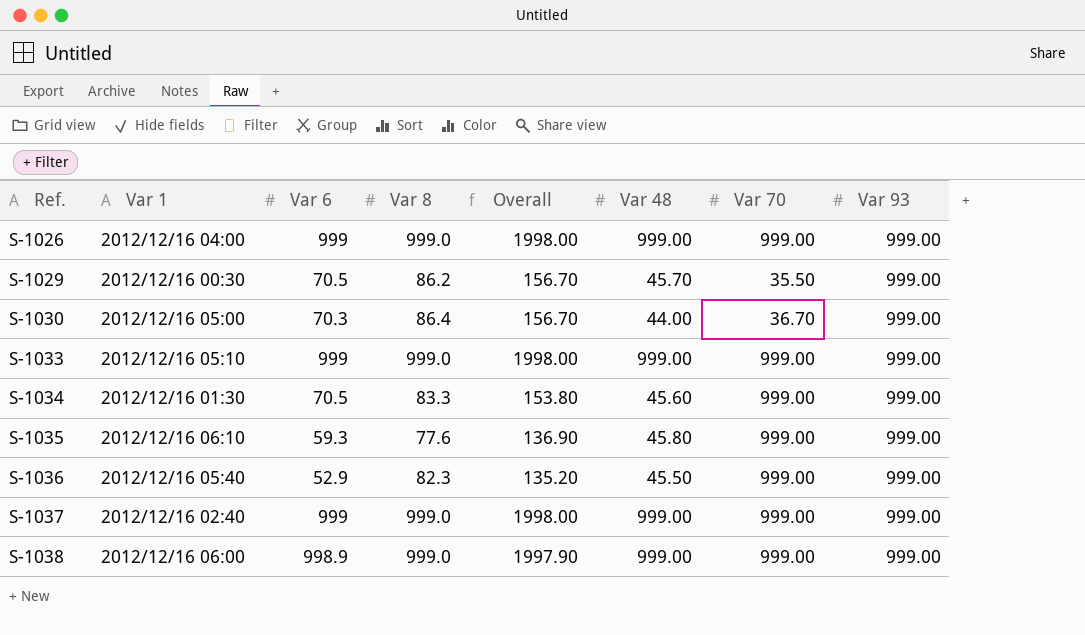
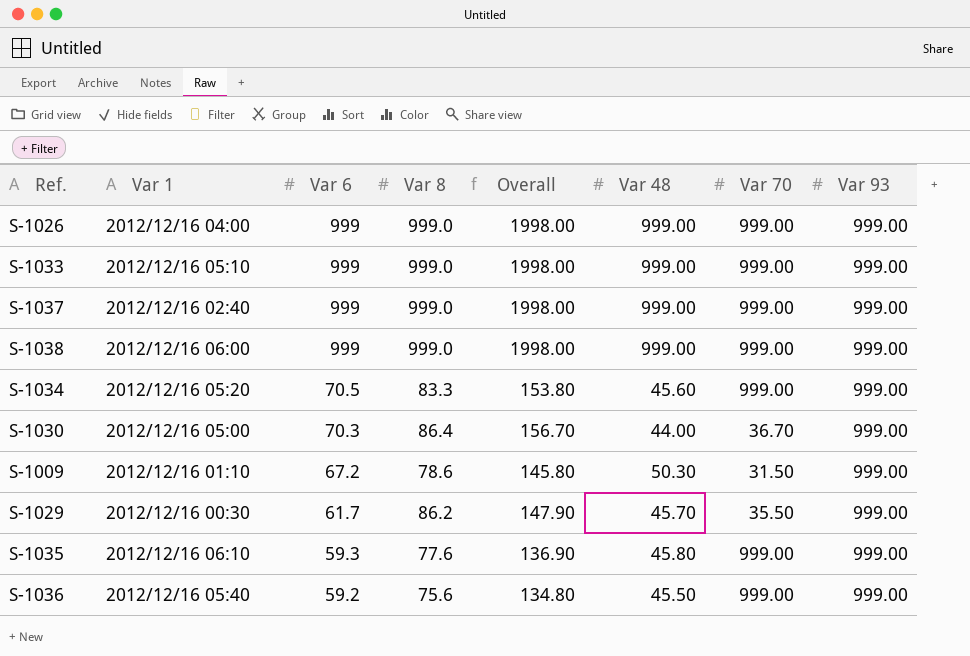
row order: Ref. ascending -> Var 6 descending
S-1038 | Var 6: 998.9 -> 999
S-1038 | Overall: 1997.90 -> 1998.00
S-1034 | Var 1: 2012/12/16 01:30 -> 2012/12/16 05:20
row S-1009: none -> 2012/12/16 01:10 | 67.2 | 78.6 | 145.80 | 50.30 | 31.50 | 999.00
S-1029 | Var 6: 70.5 -> 61.7
S-1029 | Overall: 156.70 -> 147.90
S-1036 | Var 6: 52.9 -> 59.2
S-1036 | Var 8: 82.3 -> 75.6
S-1036 | Overall: 135.20 -> 134.80

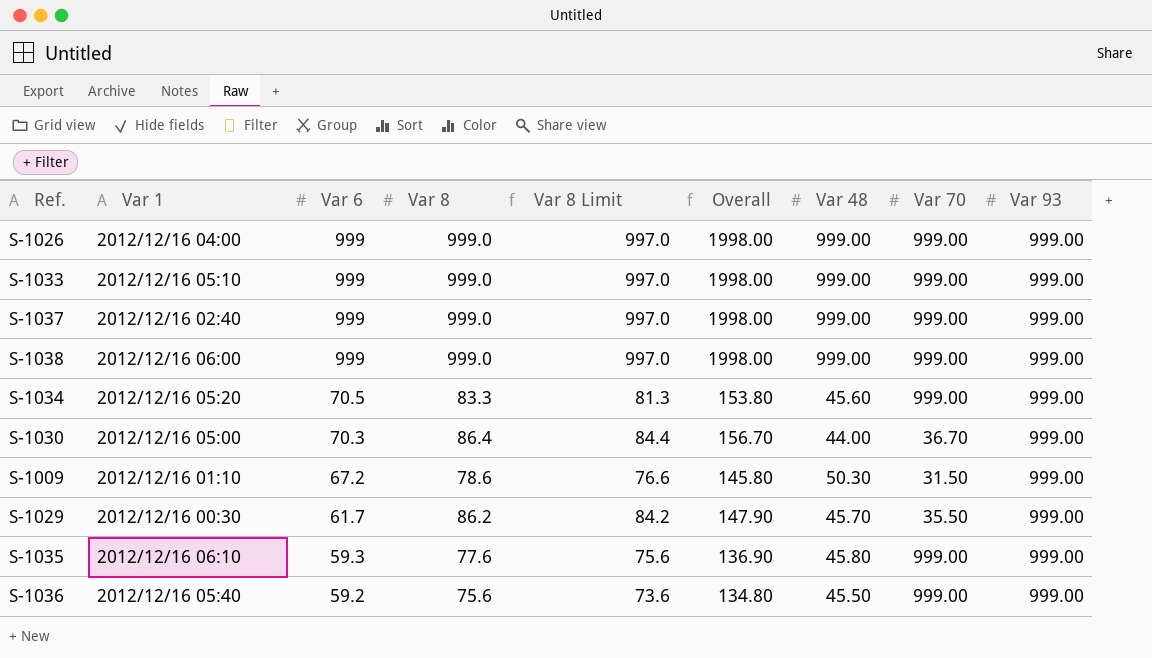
column Var 8 Limit | formula: none -> [Var 8] - 2

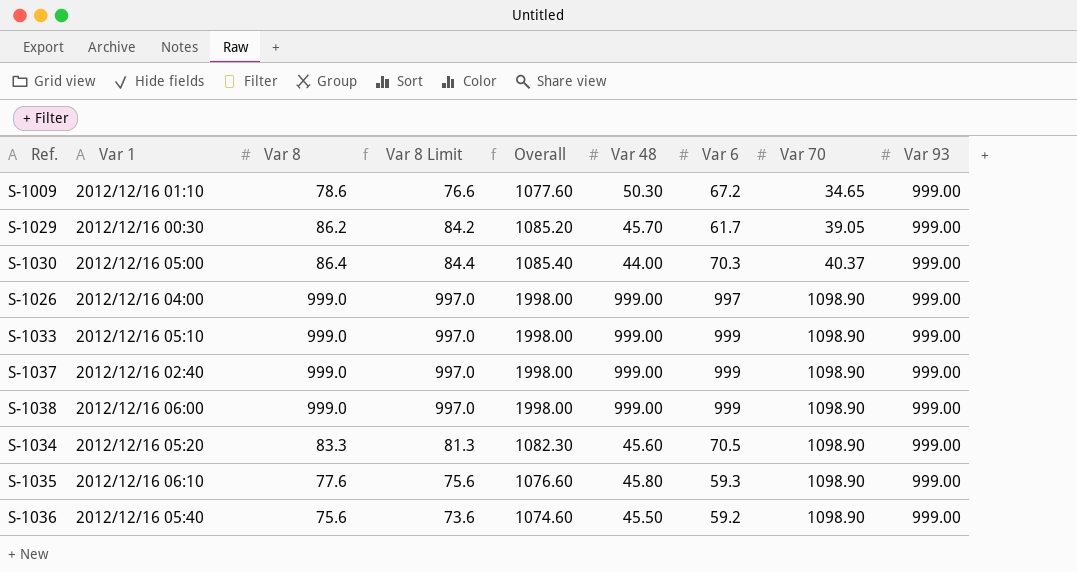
row order: Var 6 descending -> Var 70 ascending
column Overall | formula: [Var 6] + [Var 8] -> [Var 8] + [Var 93]
column Var 6 | position: 3 -> 7
S-1009 | Var 70: 31.50 -> 34.65
S-1029 | Var 70: 35.50 -> 39.05
S-1030 | Var 70: 36.70 -> 40.37
S-1026 | Var 6: 999 -> 997
S-1026 | Var 70: 999.00 -> 1098.90
S-1033 | Var 70: 999.00 -> 1098.90
S-1037 | Var 70: 999.00 -> 1098.90
S-1038 | Var 70: 999.00 -> 1098.90
S-1034 | Var 70: 999.00 -> 1098.90
S-1035 | Var 70: 999.00 -> 1098.90
S-1036 | Var 70: 999.00 -> 1098.90

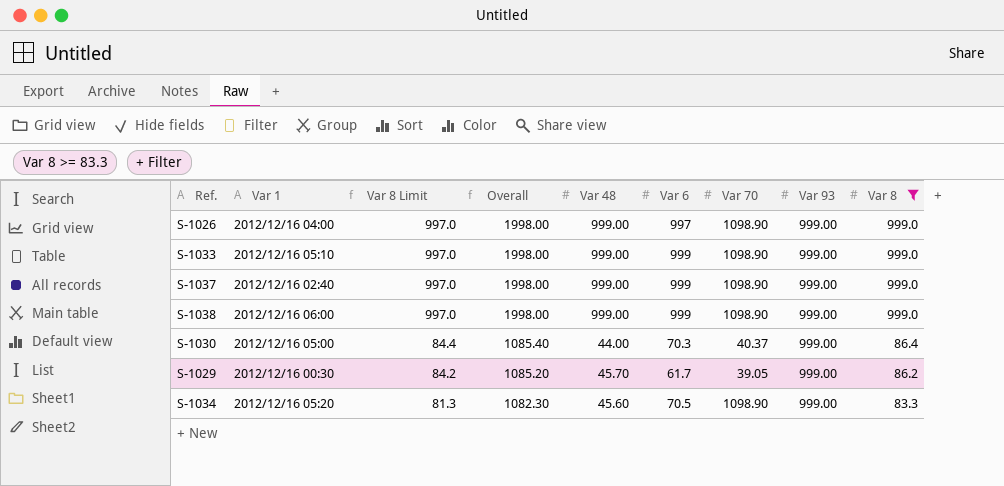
filter: none -> Var 8 >= 83.3
row order: Var 70 ascending -> Var 8 Limit descending
column Var 8 | position: 3 -> 9

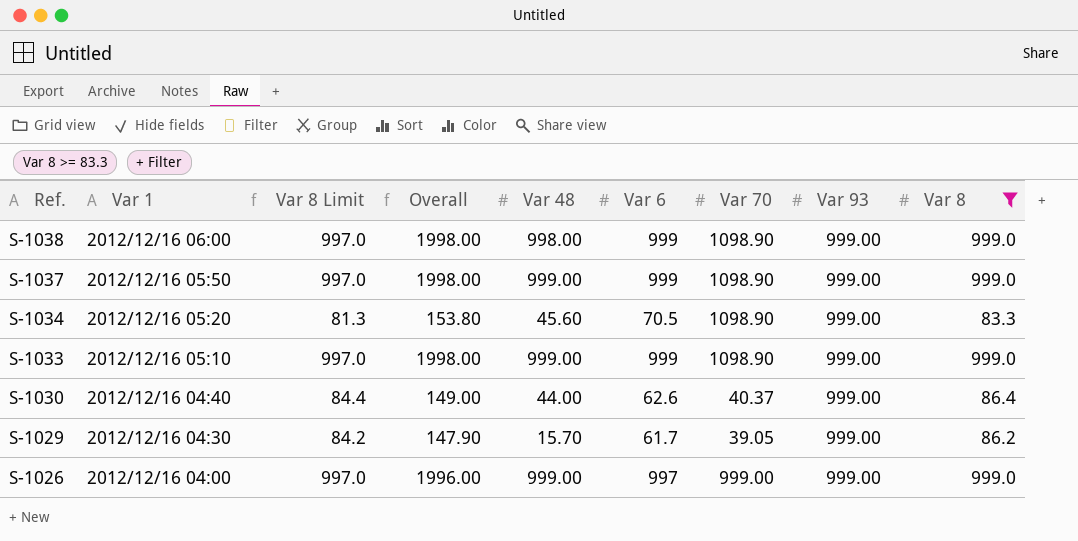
row order: Var 8 Limit descending -> Ref. descending
column Overall | formula: [Var 93] + [Var 8] -> [Var 6] + [Var 8]
S-1038 | Var 48: 999.00 -> 998.00
S-1037 | Var 1: 2012/12/16 02:40 -> 2012/12/16 05:50
S-1030 | Var 1: 2012/12/16 05:00 -> 2012/12/16 04:40
S-1030 | Var 6: 70.3 -> 62.6
S-1029 | Var 1: 2012/12/16 00:30 -> 2012/12/16 04:30
S-1029 | Var 48: 45.70 -> 15.70
S-1026 | Var 70: 1098.90 -> 999.00

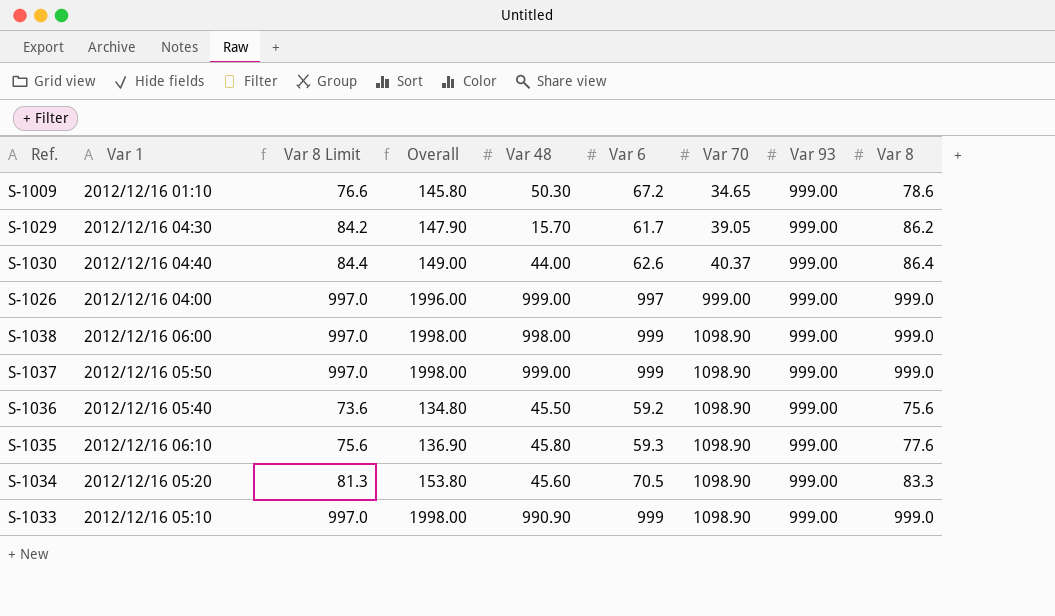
filter: Var 8 >= 83.3 -> none
row order: Ref. descending -> Var 70 ascending
S-1033 | Var 48: 999.00 -> 990.90

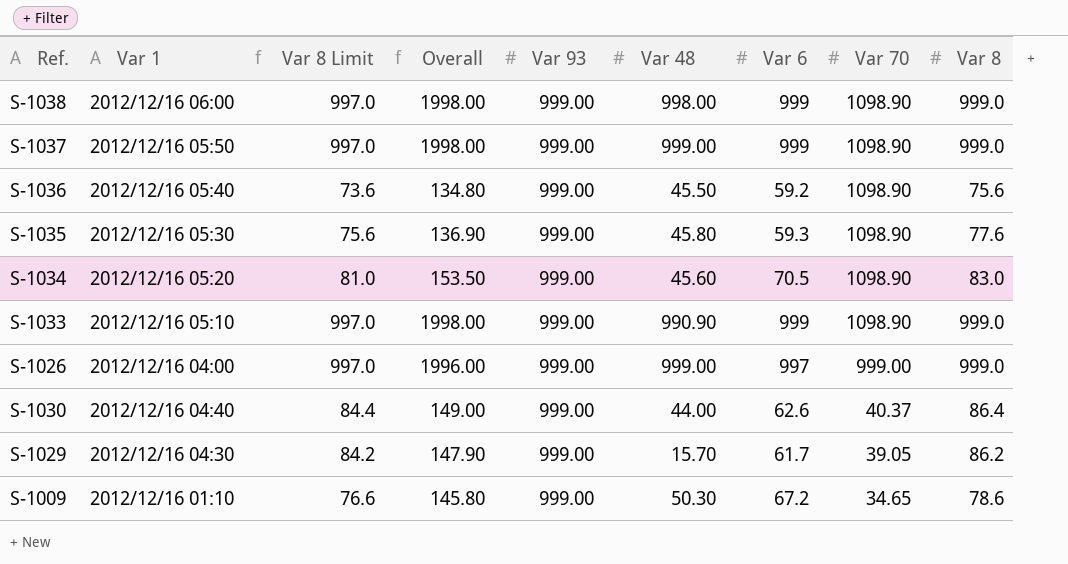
row order: Var 70 ascending -> Var 70 descending
column Var 93 | position: 8 -> 5
S-1035 | Var 1: 2012/12/16 06:10 -> 2012/12/16 05:30
S-1034 | Var 8 Limit: 81.3 -> 81.0
S-1034 | Overall: 153.80 -> 153.50
S-1034 | Var 8: 83.3 -> 83.0

